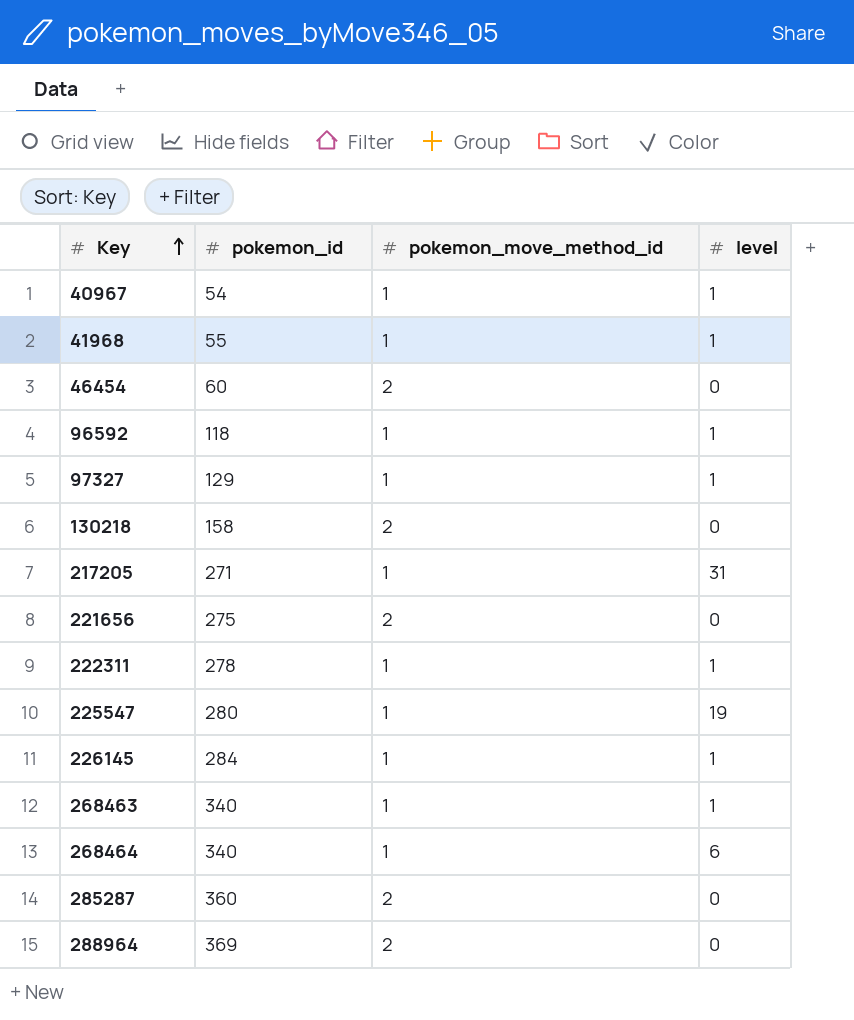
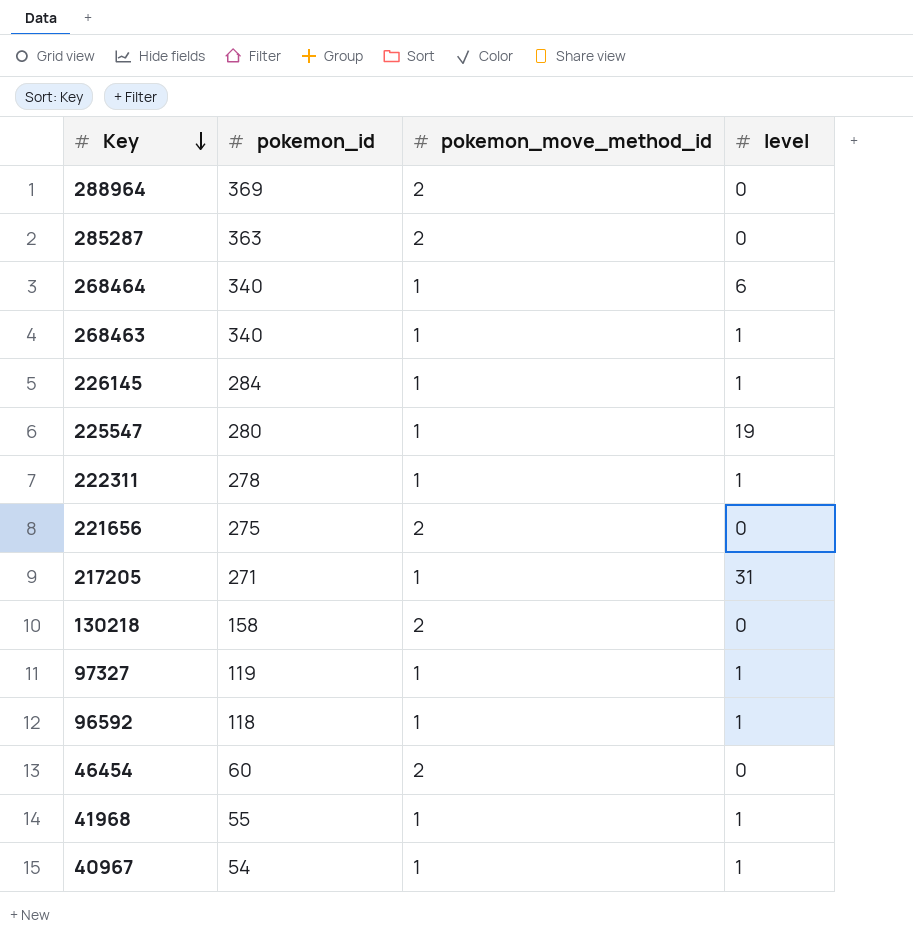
row order: Key ascending -> Key descending
285287 | pokemon_id: 360 -> 363
97327 | pokemon_id: 129 -> 119

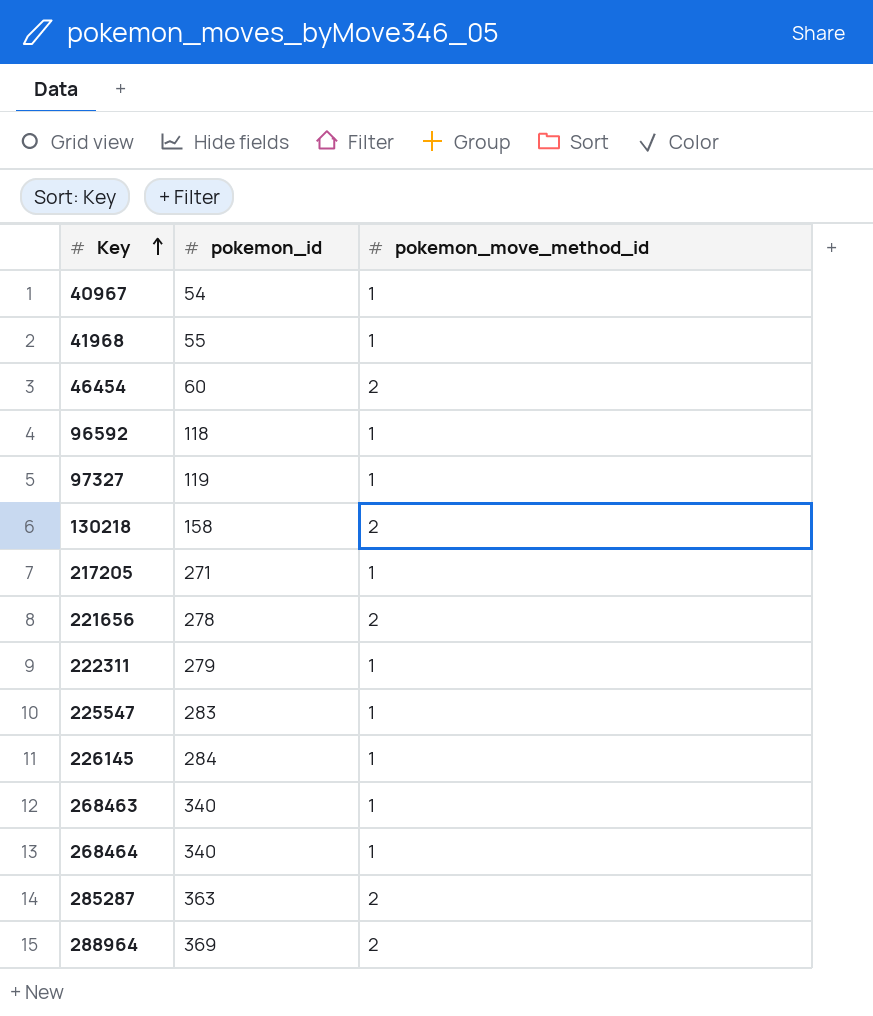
row order: Key descending -> Key ascending
column level | position: 4 -> none
221656 | pokemon_id: 275 -> 278
222311 | pokemon_id: 278 -> 279
225547 | pokemon_id: 280 -> 283

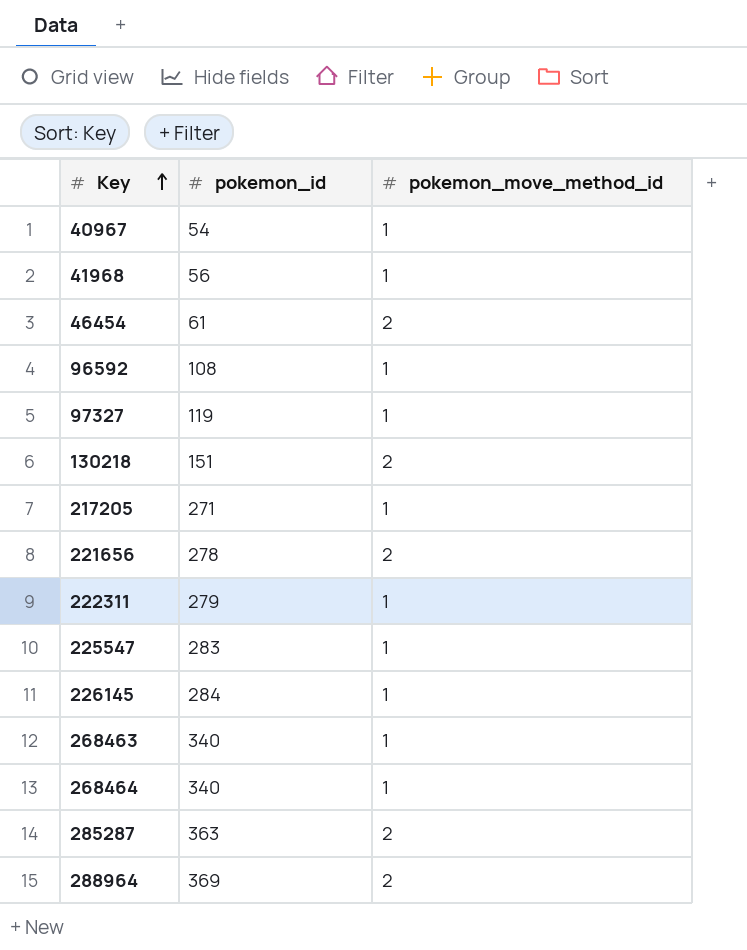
41968 | pokemon_id: 55 -> 56
46454 | pokemon_id: 60 -> 61
96592 | pokemon_id: 118 -> 108
130218 | pokemon_id: 158 -> 151

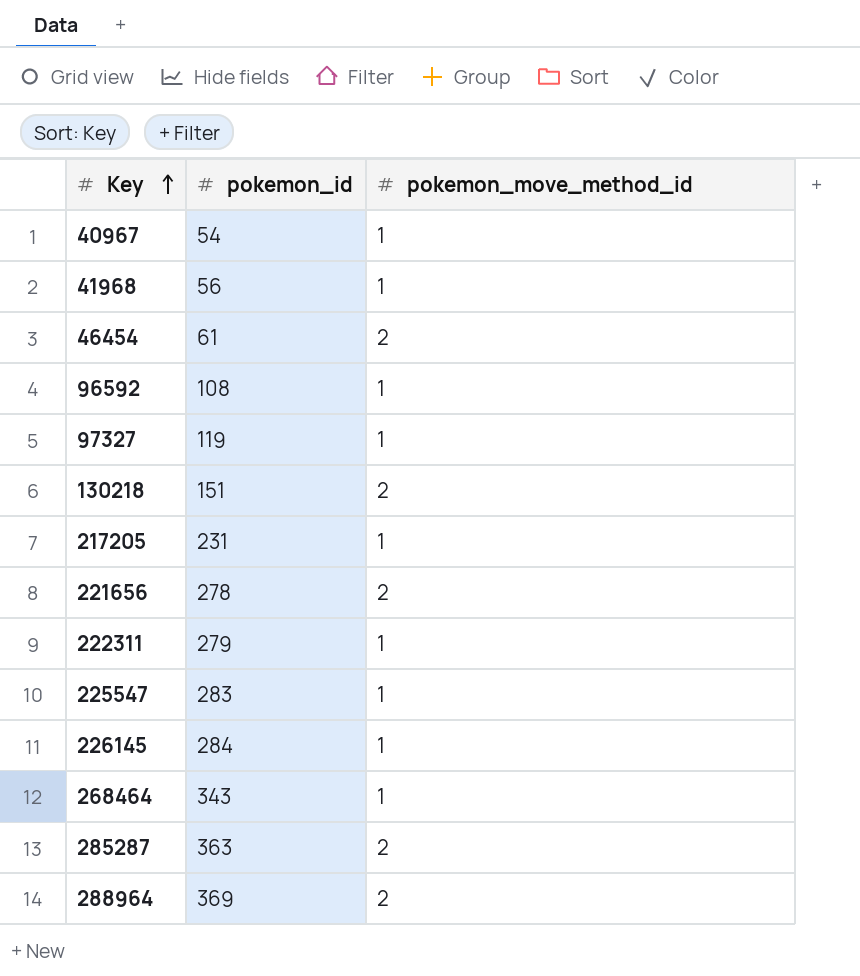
row 268463: 340 | 1 -> none
217205 | pokemon_id: 271 -> 231
268464 | pokemon_id: 340 -> 343

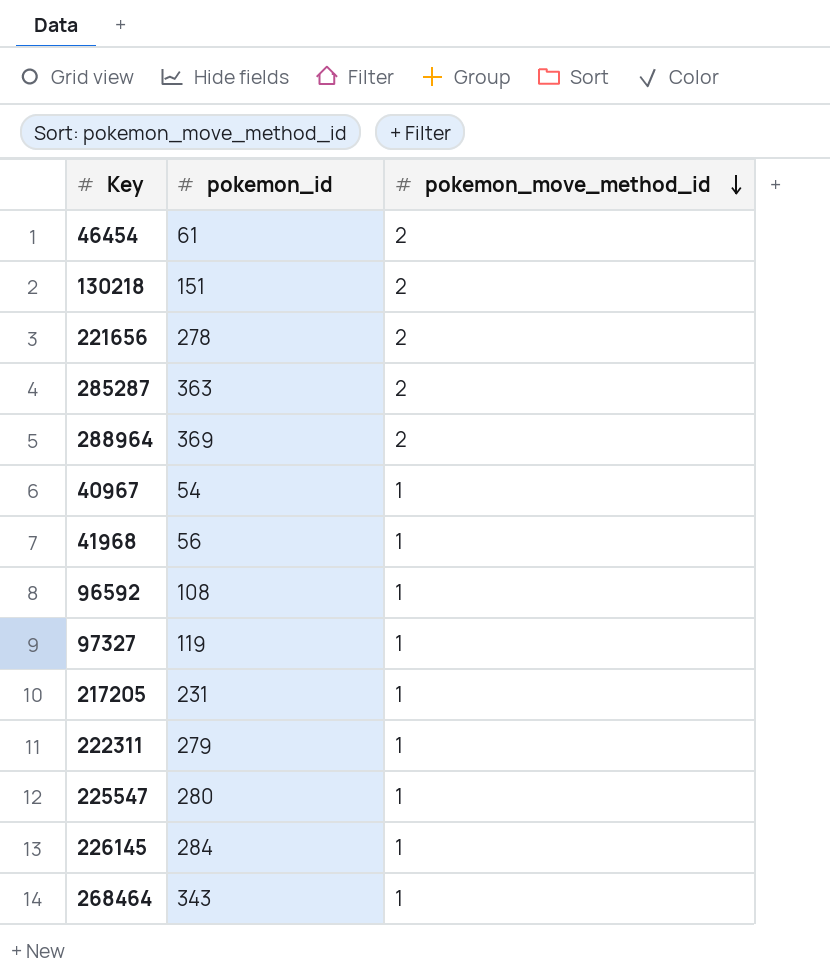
row order: Key ascending -> pokemon_move_method_id descending
225547 | pokemon_id: 283 -> 280

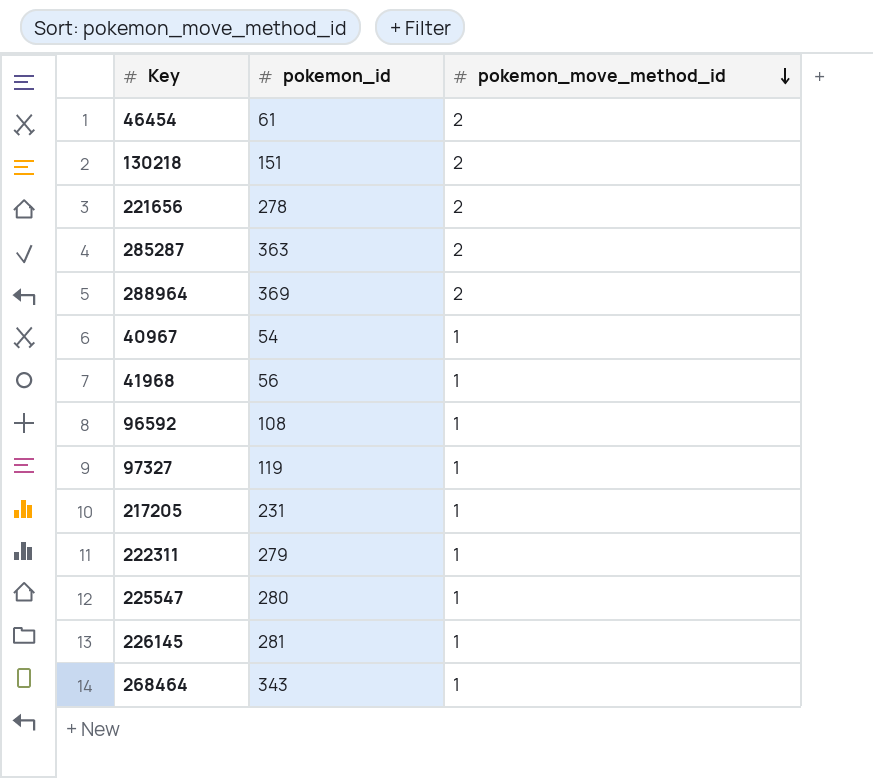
226145 | pokemon_id: 284 -> 281

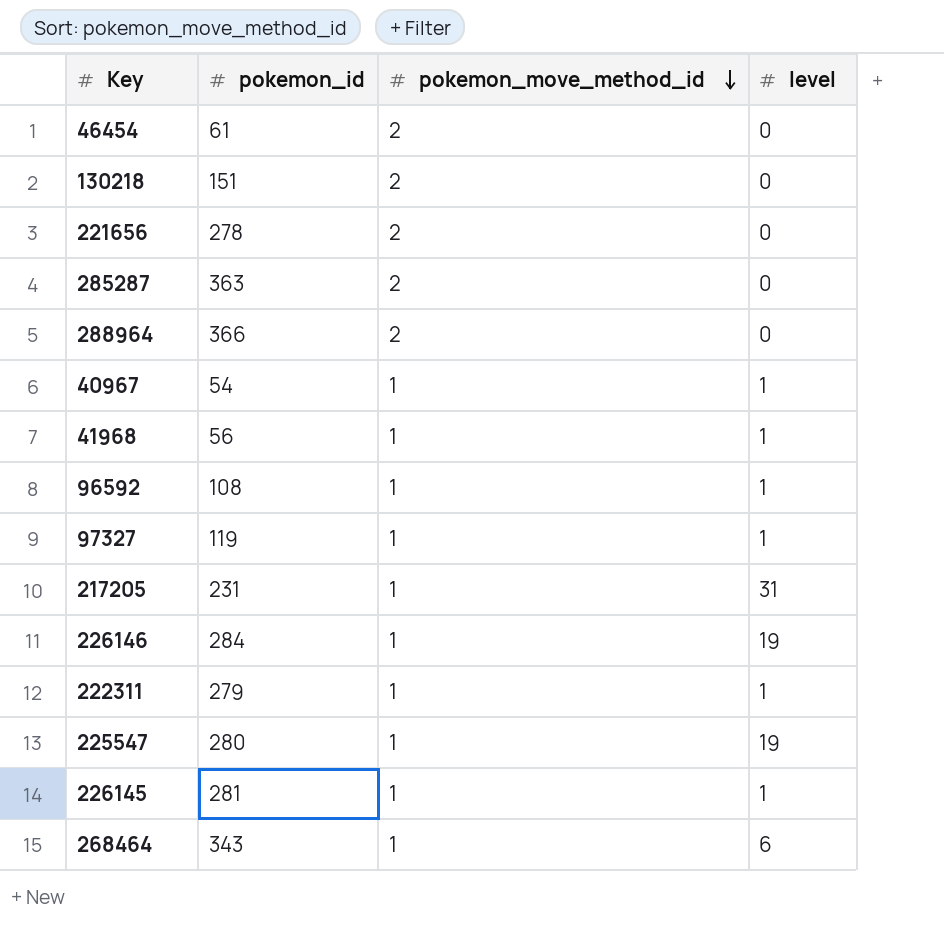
column level | position: none -> 4
288964 | pokemon_id: 369 -> 366
row 226146: none -> 284 | 1 | 19

